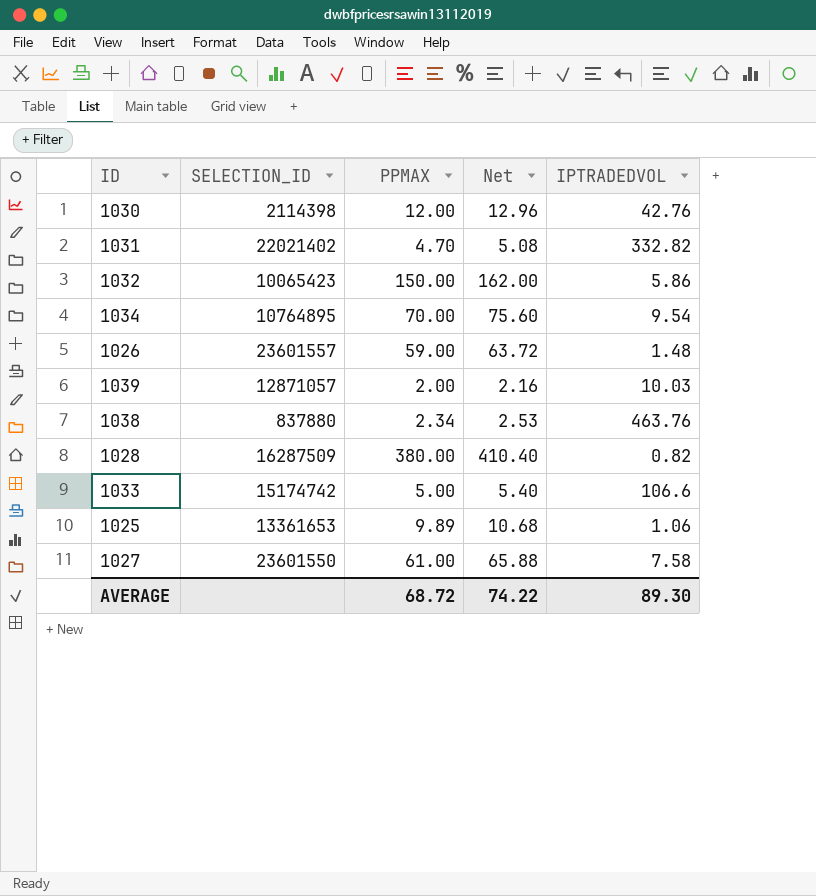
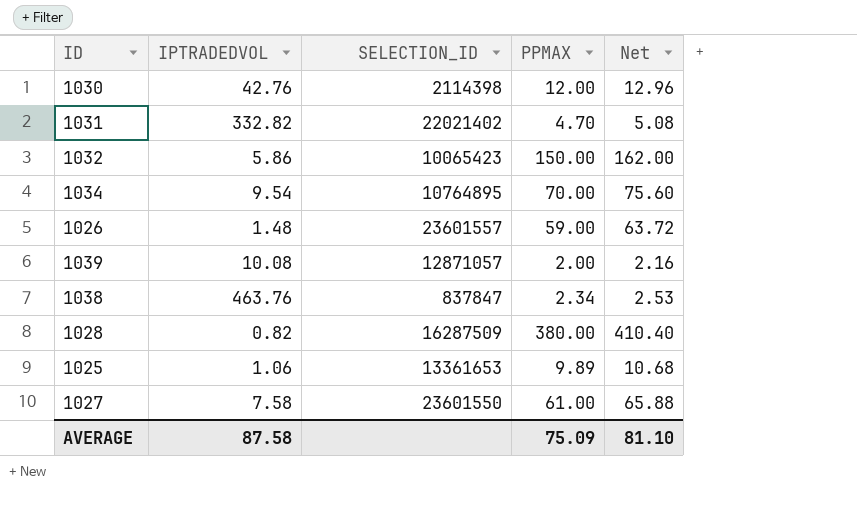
column IPTRADEDVOL | position: 5 -> 2
row 1033: 15174742 | 5.00 | 5.40 | 106.6 -> none
1039 | IPTRADEDVOL: 10.03 -> 10.08
1038 | SELECTION_ID: 837880 -> 837847
AVERAGE | IPTRADEDVOL: 89.30 -> 87.58
AVERAGE | PPMAX: 68.72 -> 75.09
AVERAGE | Net: 74.22 -> 81.10

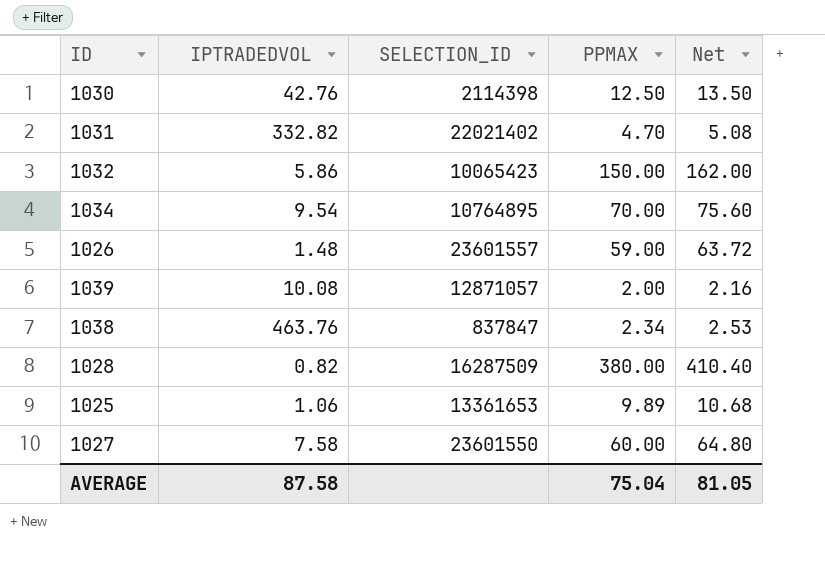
1030 | PPMAX: 12.00 -> 12.50
1030 | Net: 12.96 -> 13.50
1027 | PPMAX: 61.00 -> 60.00
1027 | Net: 65.88 -> 64.80
AVERAGE | PPMAX: 75.09 -> 75.04
AVERAGE | Net: 81.10 -> 81.05

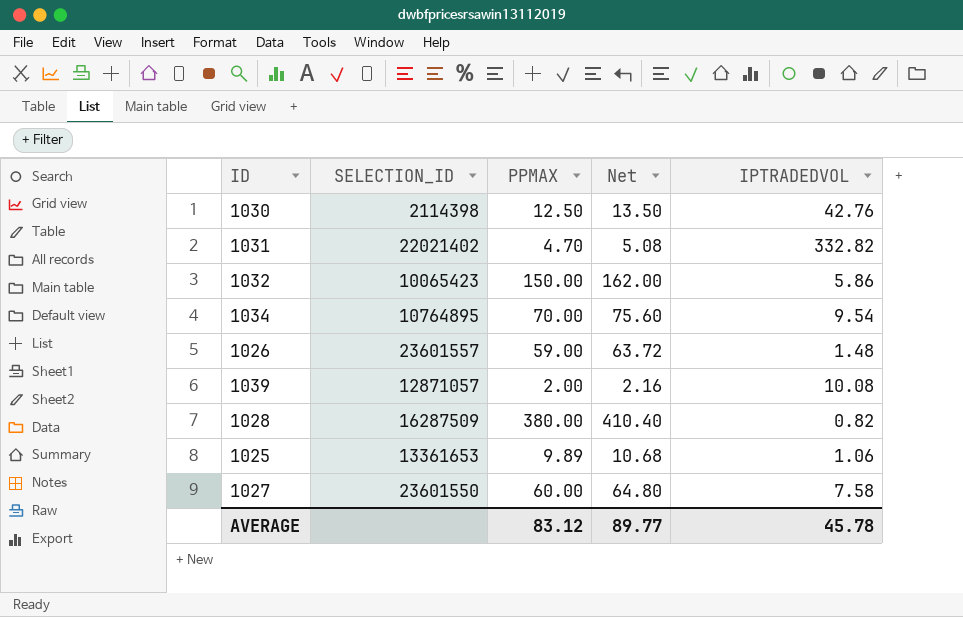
column IPTRADEDVOL | position: 2 -> 5
row 1038: 463.76 | 837847 | 2.34 | 2.53 -> none
AVERAGE | PPMAX: 75.04 -> 83.12
AVERAGE | Net: 81.05 -> 89.77
AVERAGE | IPTRADEDVOL: 87.58 -> 45.78

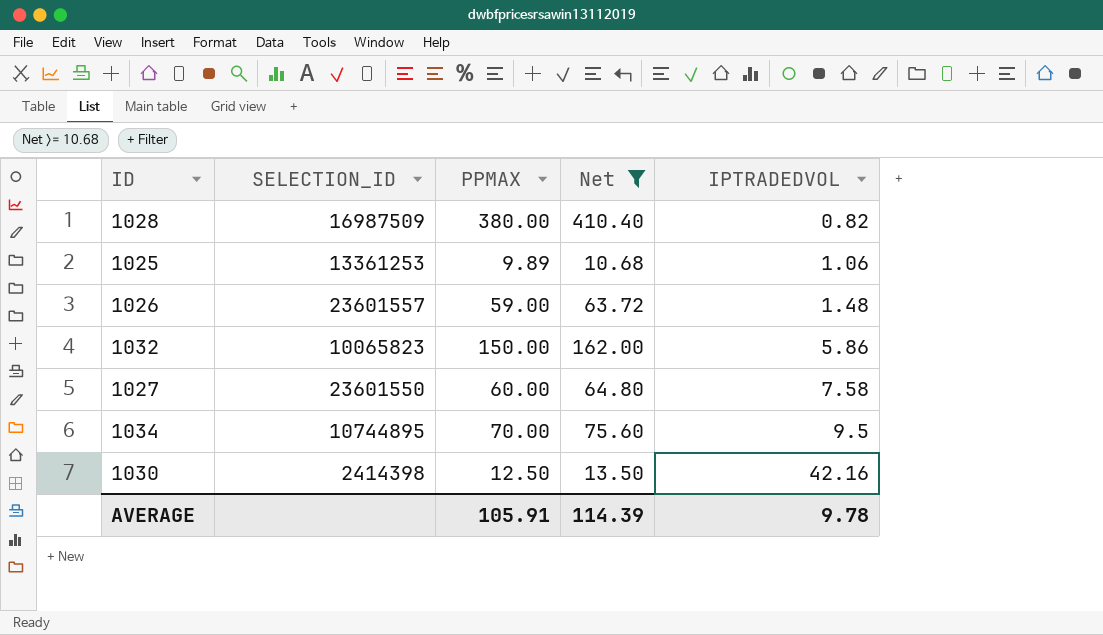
filter: none -> Net >= 10.68
row order: none -> IPTRADEDVOL ascending
1028 | SELECTION_ID: 16287509 -> 16987509
1025 | SELECTION_ID: 13361653 -> 13361253
1032 | SELECTION_ID: 10065423 -> 10065823
1034 | SELECTION_ID: 10764895 -> 10744895
1034 | IPTRADEDVOL: 9.54 -> 9.5
1030 | SELECTION_ID: 2114398 -> 2414398
1030 | IPTRADEDVOL: 42.76 -> 42.16
AVERAGE | PPMAX: 83.12 -> 105.91
AVERAGE | Net: 89.77 -> 114.39
AVERAGE | IPTRADEDVOL: 45.78 -> 9.78

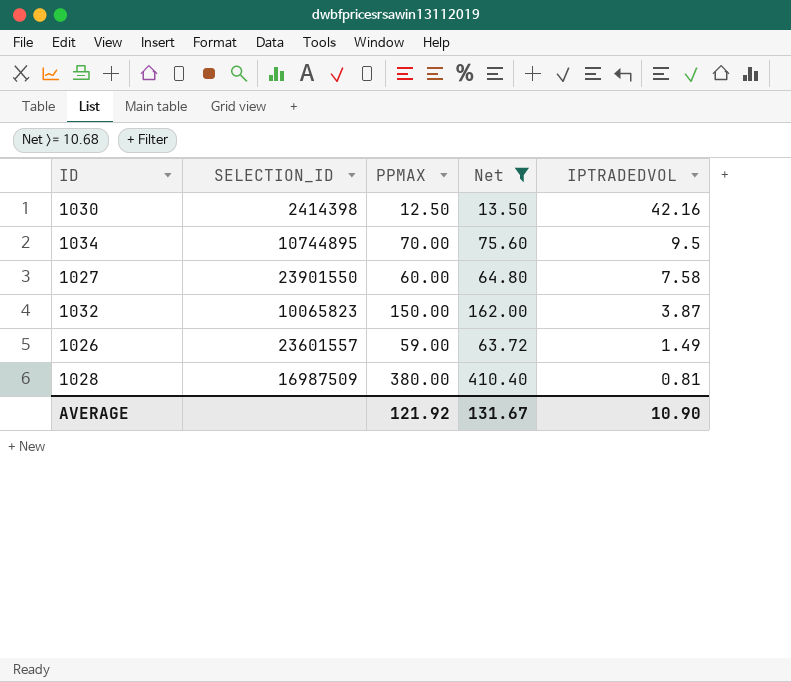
row order: IPTRADEDVOL ascending -> IPTRADEDVOL descending
row 1025: 13361253 | 9.89 | 10.68 | 1.06 -> none
1027 | SELECTION_ID: 23601550 -> 23901550
1032 | IPTRADEDVOL: 5.86 -> 3.87
1026 | IPTRADEDVOL: 1.48 -> 1.49
1028 | IPTRADEDVOL: 0.82 -> 0.81
AVERAGE | PPMAX: 105.91 -> 121.92
AVERAGE | Net: 114.39 -> 131.67
AVERAGE | IPTRADEDVOL: 9.78 -> 10.90

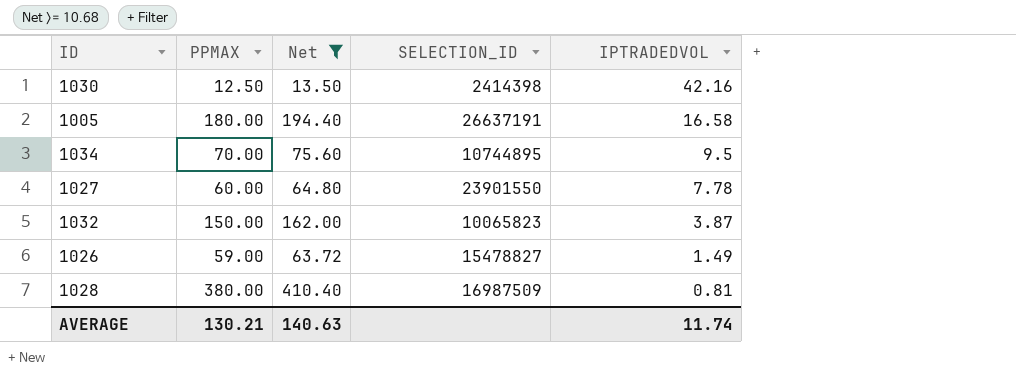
column SELECTION_ID | position: 2 -> 4
row 1005: none -> 180.00 | 194.40 | 26637191 | 16.58
1027 | IPTRADEDVOL: 7.58 -> 7.78
1026 | SELECTION_ID: 23601557 -> 15478827
AVERAGE | PPMAX: 121.92 -> 130.21
AVERAGE | Net: 131.67 -> 140.63
AVERAGE | IPTRADEDVOL: 10.90 -> 11.74

